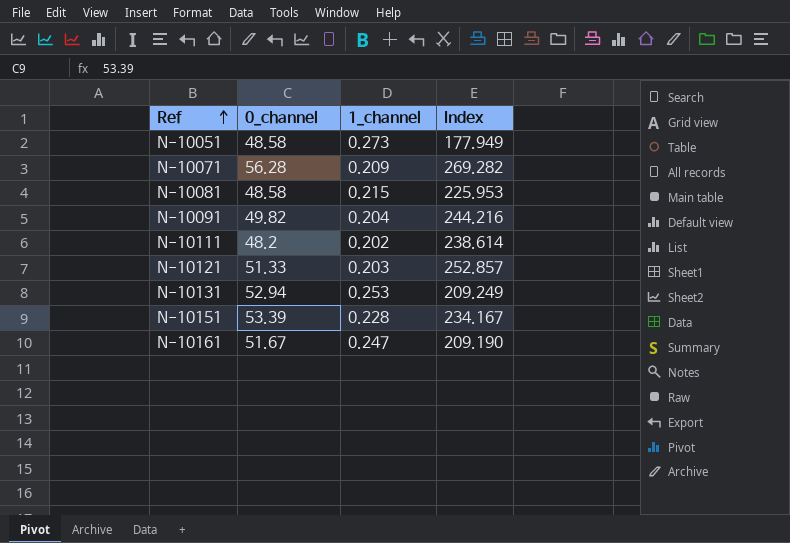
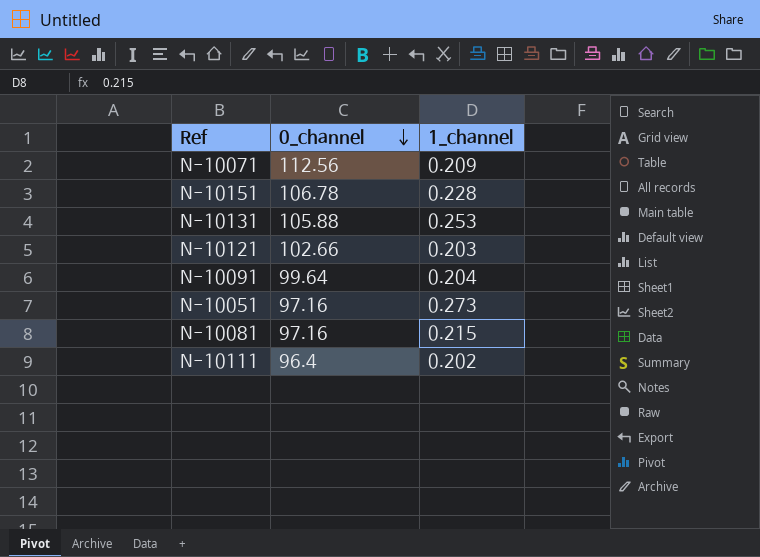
row order: Ref ascending -> 0_channel descending
column Index | formula: [0_channel] / [1_channel] -> none
row N-10161: 51.67 | 0.247 | 209.190 -> none
N-10071 | 0_channel: 56.28 -> 112.56
N-10151 | 0_channel: 53.39 -> 106.78
N-10131 | 0_channel: 52.94 -> 105.88
N-10121 | 0_channel: 51.33 -> 102.66
N-10091 | 0_channel: 49.82 -> 99.64
N-10051 | 0_channel: 48.58 -> 97.16
N-10081 | 0_channel: 48.58 -> 97.16
N-10111 | 0_channel: 48.2 -> 96.4

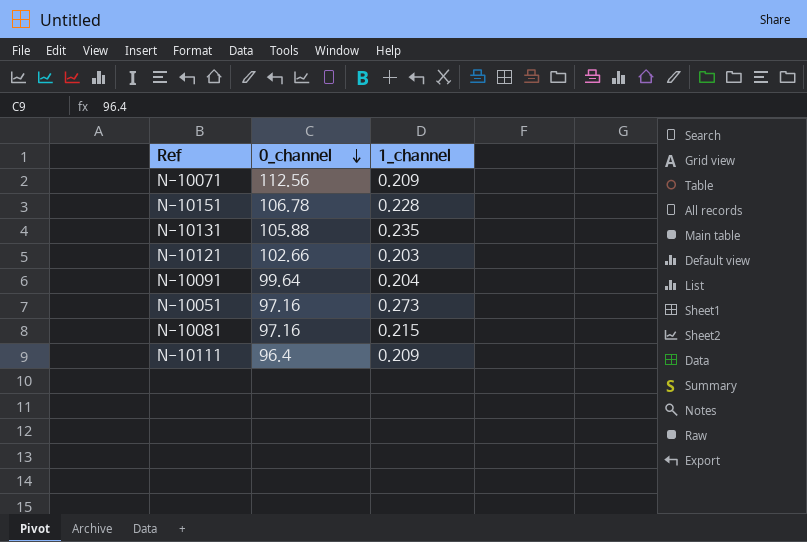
N-10131 | 1_channel: 0.253 -> 0.235
N-10111 | 1_channel: 0.202 -> 0.209

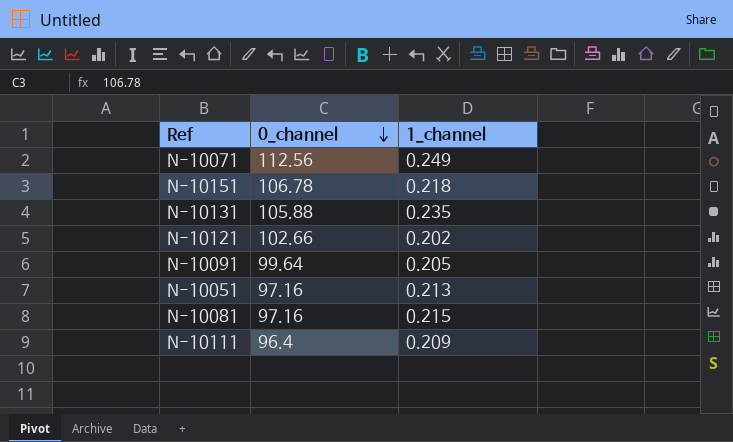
N-10071 | 1_channel: 0.209 -> 0.249
N-10151 | 1_channel: 0.228 -> 0.218
N-10121 | 1_channel: 0.203 -> 0.202
N-10091 | 1_channel: 0.204 -> 0.205
N-10051 | 1_channel: 0.273 -> 0.213

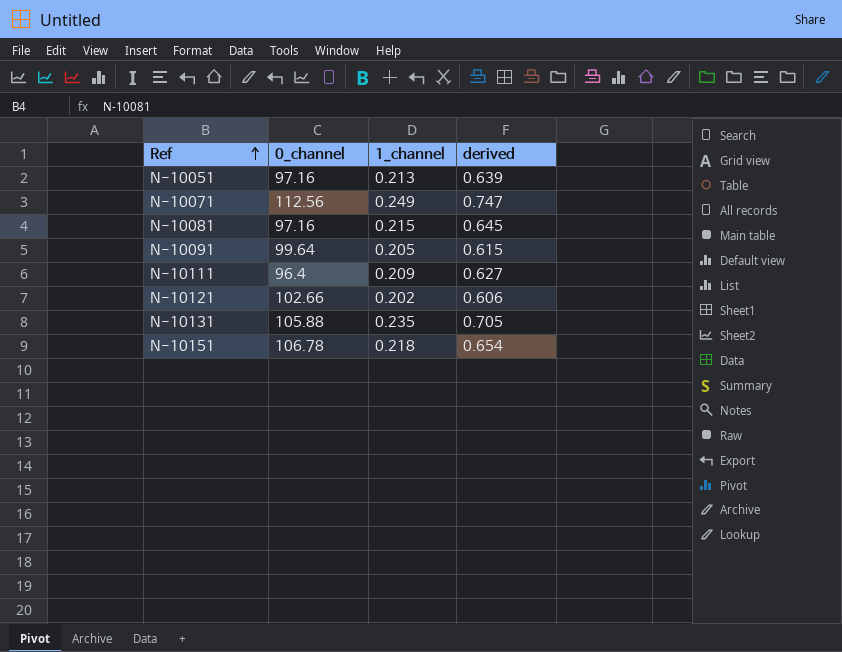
row order: 0_channel descending -> Ref ascending
column derived | formula: none -> [1_channel] * 3

